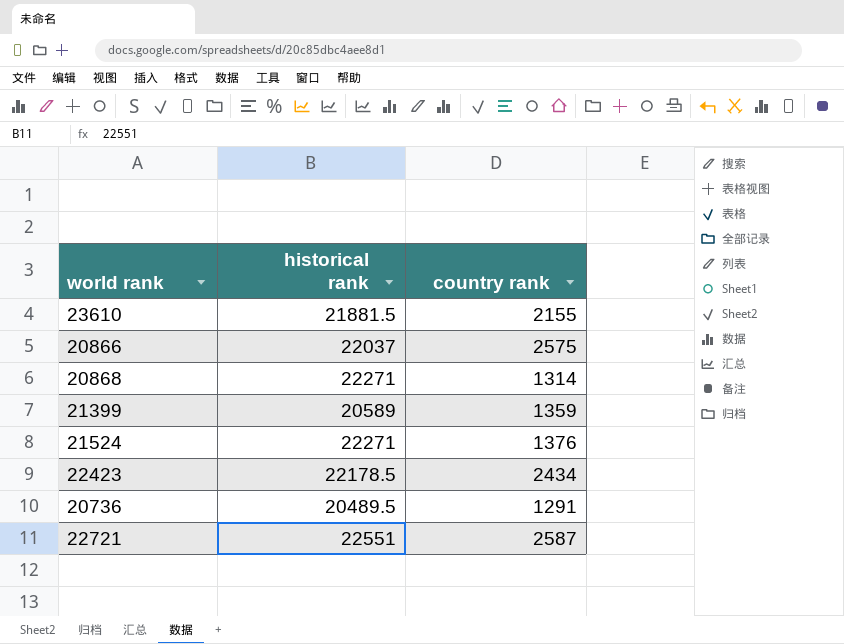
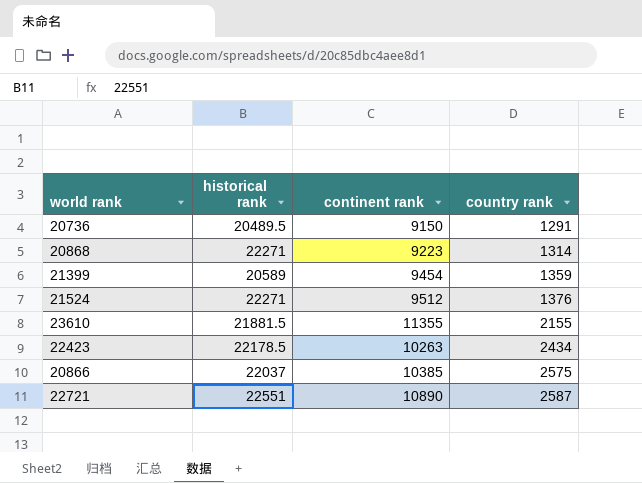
row order: none -> country rank ascending
column continent rank | position: none -> 3

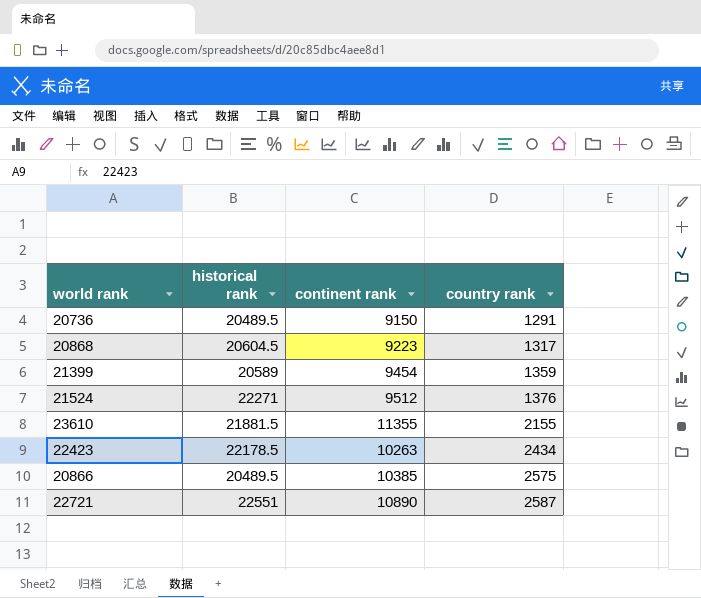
20868 | historical rank: 22271 -> 20604.5
20868 | country rank: 1314 -> 1317
20866 | historical rank: 22037 -> 20489.5

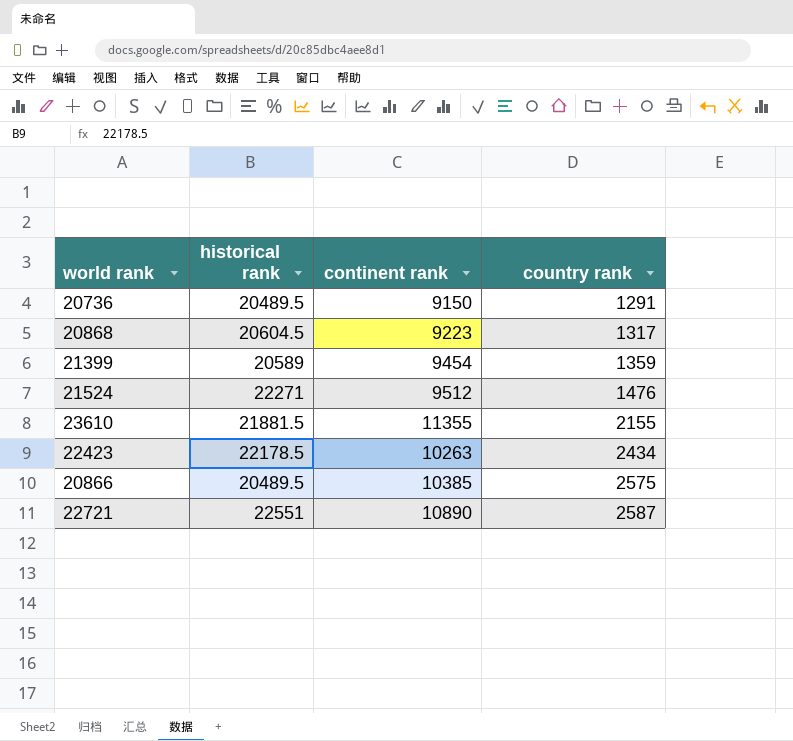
21524 | country rank: 1376 -> 1476

